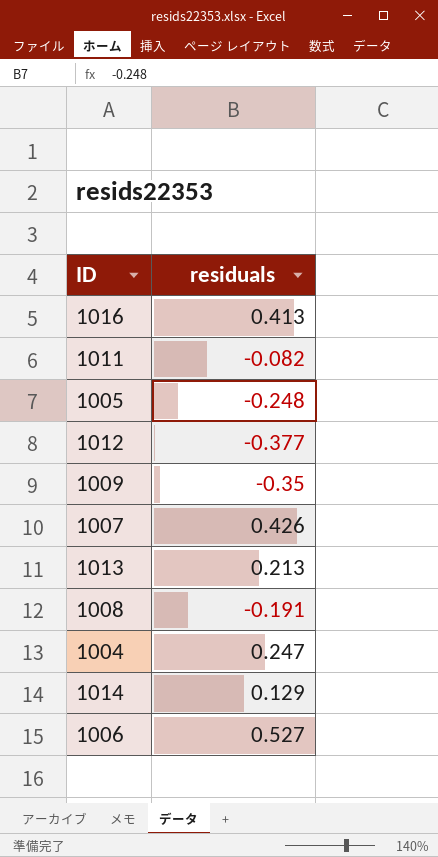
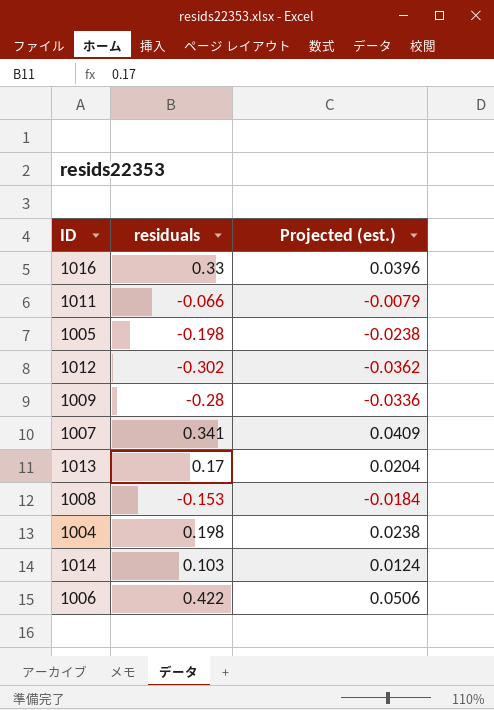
column Projected (est.) | formula: none -> [residuals] * 0.12
1016 | residuals: 0.413 -> 0.33
1011 | residuals: -0.082 -> -0.066
1005 | residuals: -0.248 -> -0.198
1012 | residuals: -0.377 -> -0.302
1009 | residuals: -0.35 -> -0.28
1007 | residuals: 0.426 -> 0.341
1013 | residuals: 0.213 -> 0.17
1008 | residuals: -0.191 -> -0.153
1004 | residuals: 0.247 -> 0.198
1014 | residuals: 0.129 -> 0.103
1006 | residuals: 0.527 -> 0.422

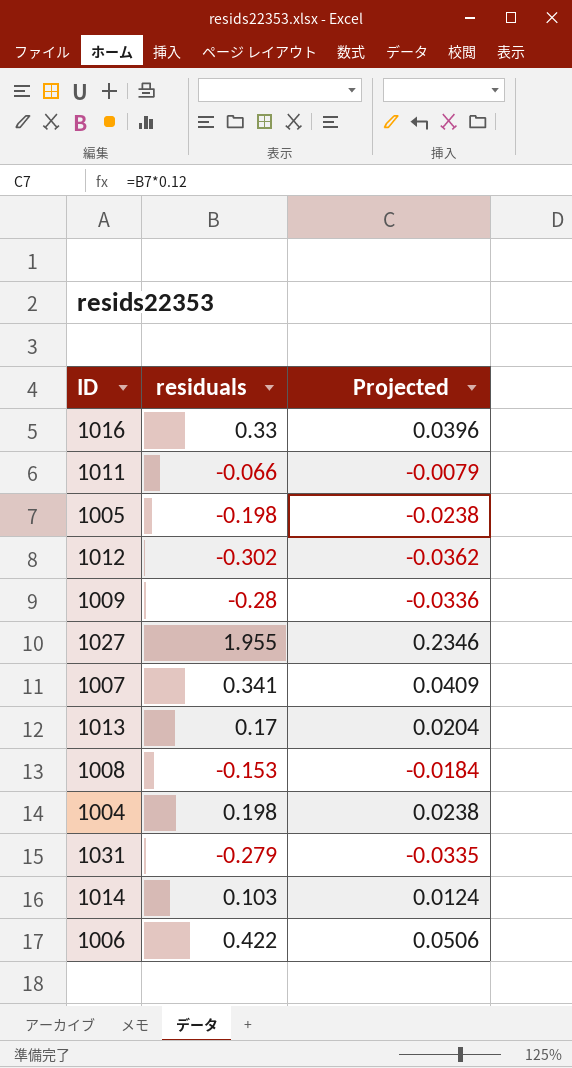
column name: Projected (est.) -> Projected
row 1027: none -> 1.955 | 0.2346
row 1031: none -> -0.279 | -0.0335

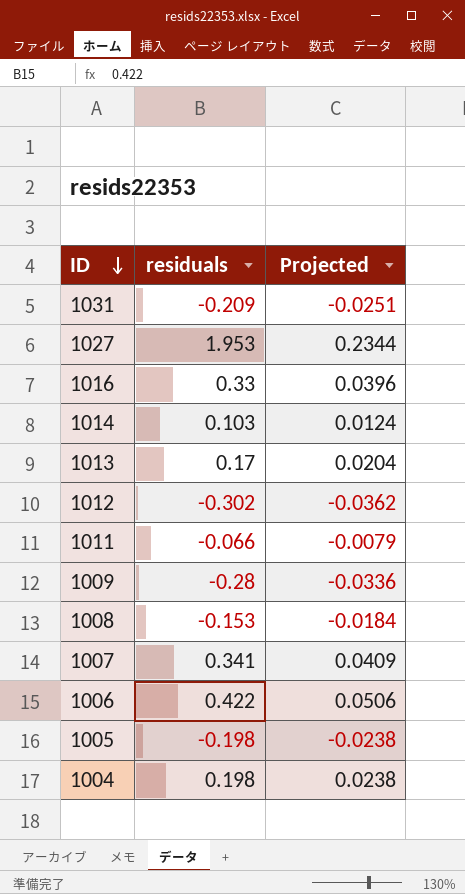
row order: none -> ID descending
1031 | residuals: -0.279 -> -0.209
1031 | Projected: -0.0335 -> -0.0251
1027 | residuals: 1.955 -> 1.953
1027 | Projected: 0.2346 -> 0.2344

